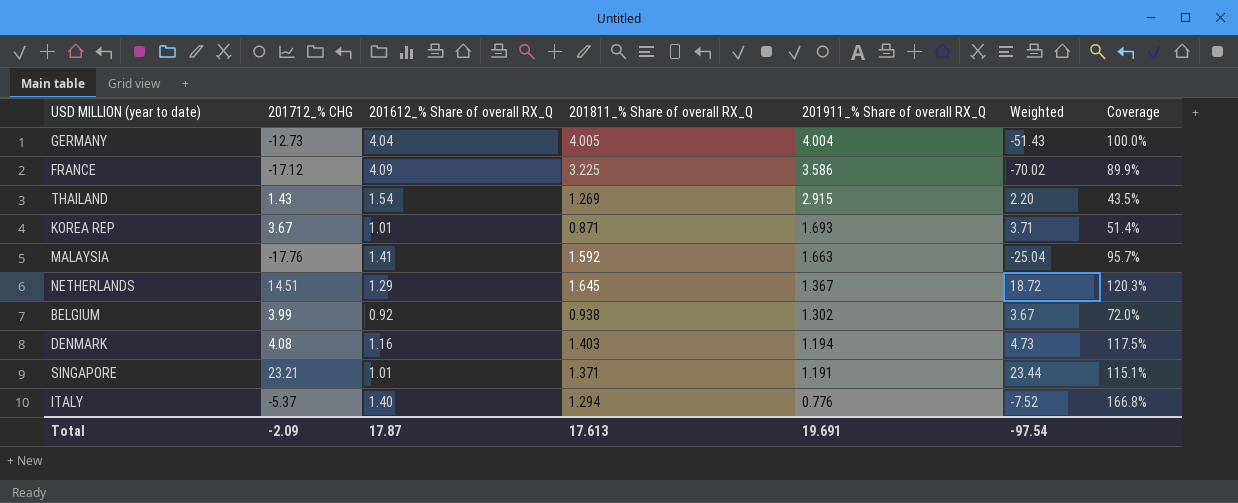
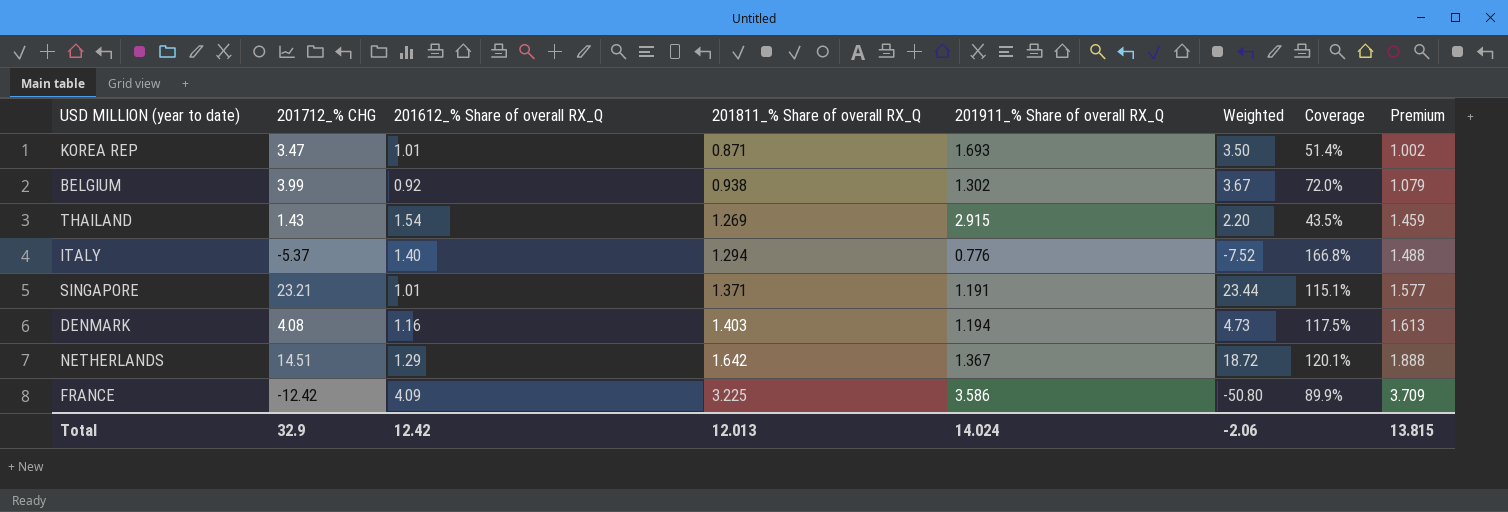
row order: 201911_% Share of overall RX_Q descending -> 201811_% Share of overall RX_Q ascending
column Premium | formula: none -> [201811_% Share of overall RX_Q] * 1.15
row GERMANY: -12.73 | 4.04 | 4.005 | 4.004 | -51.43 | 100.0% -> none
row MALAYSIA: -17.76 | 1.41 | 1.592 | 1.663 | -25.04 | 95.7% -> none
KOREA REP | 201712_% CHG: 3.67 -> 3.47
KOREA REP | Weighted: 3.71 -> 3.50
NETHERLANDS | 201811_% Share of overall RX_Q: 1.645 -> 1.642
NETHERLANDS | Coverage: 120.3% -> 120.1%
FRANCE | 201712_% CHG: -17.12 -> -12.42
FRANCE | Weighted: -70.02 -> -50.80
Total | 201712_% CHG: -2.09 -> 32.9
Total | 201612_% Share of overall RX_Q: 17.87 -> 12.42
Total | 201811_% Share of overall RX_Q: 17.613 -> 12.013
Total | 201911_% Share of overall RX_Q: 19.691 -> 14.024
Total | Weighted: -97.54 -> -2.06

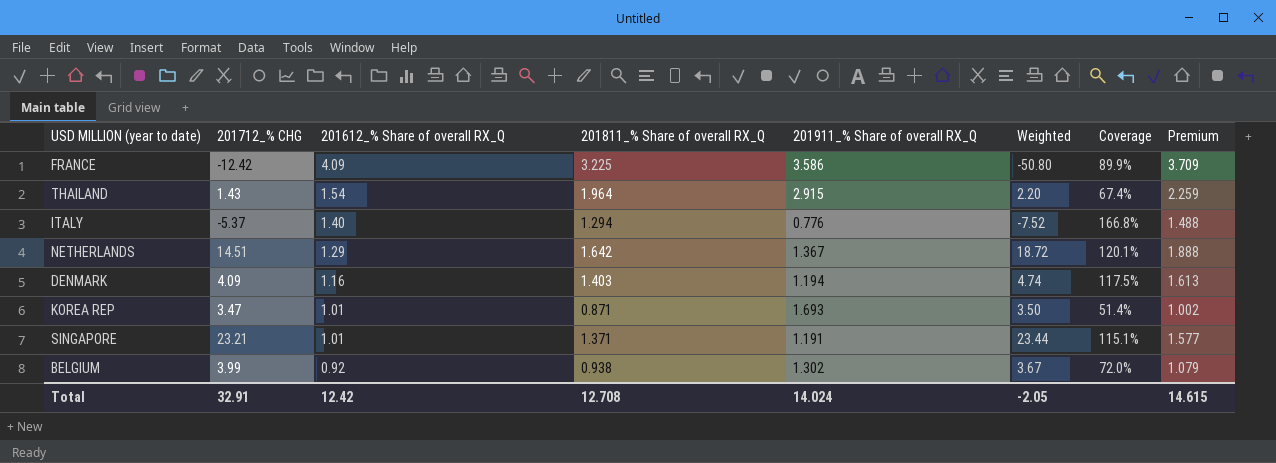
row order: 201811_% Share of overall RX_Q ascending -> 201612_% Share of overall RX_Q descending
THAILAND | 201811_% Share of overall RX_Q: 1.269 -> 1.964
THAILAND | Coverage: 43.5% -> 67.4%
THAILAND | Premium: 1.459 -> 2.259
DENMARK | 201712_% CHG: 4.08 -> 4.09
DENMARK | Weighted: 4.73 -> 4.74
Total | 201712_% CHG: 32.9 -> 32.91
Total | 201811_% Share of overall RX_Q: 12.013 -> 12.708
Total | Weighted: -2.06 -> -2.05
Total | Premium: 13.815 -> 14.615

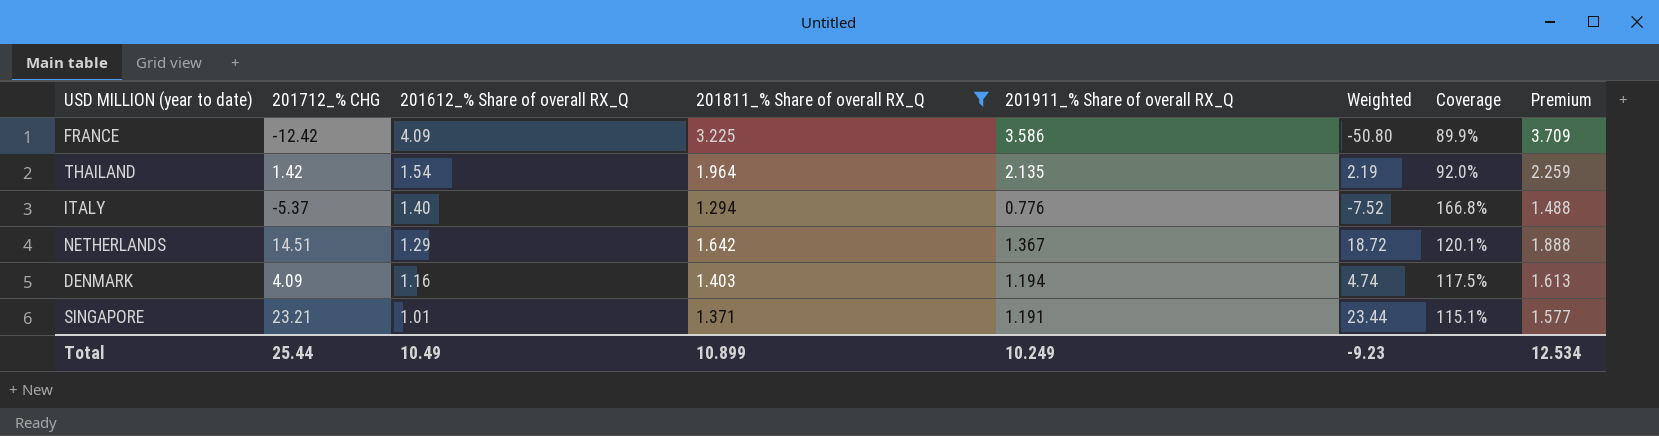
filter: none -> 201811_% Share of overall RX_Q >= 1.294
THAILAND | 201712_% CHG: 1.43 -> 1.42
THAILAND | 201911_% Share of overall RX_Q: 2.915 -> 2.135
THAILAND | Weighted: 2.20 -> 2.19
THAILAND | Coverage: 67.4% -> 92.0%
Total | 201712_% CHG: 32.91 -> 25.44
Total | 201612_% Share of overall RX_Q: 12.42 -> 10.49
Total | 201811_% Share of overall RX_Q: 12.708 -> 10.899
Total | 201911_% Share of overall RX_Q: 14.024 -> 10.249
Total | Weighted: -2.05 -> -9.23
Total | Premium: 14.615 -> 12.534

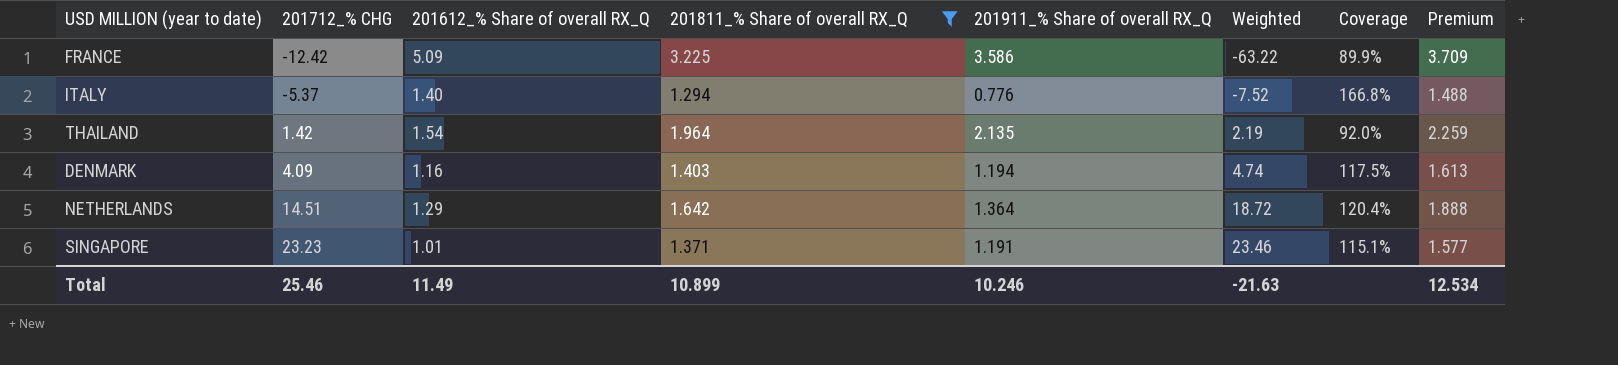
row order: 201612_% Share of overall RX_Q descending -> 201712_% CHG ascending
FRANCE | 201612_% Share of overall RX_Q: 4.09 -> 5.09
FRANCE | Weighted: -50.80 -> -63.22
NETHERLANDS | 201911_% Share of overall RX_Q: 1.367 -> 1.364
NETHERLANDS | Coverage: 120.1% -> 120.4%
SINGAPORE | 201712_% CHG: 23.21 -> 23.23
SINGAPORE | Weighted: 23.44 -> 23.46
Total | 201712_% CHG: 25.44 -> 25.46
Total | 201612_% Share of overall RX_Q: 10.49 -> 11.49
Total | 201911_% Share of overall RX_Q: 10.249 -> 10.246
Total | Weighted: -9.23 -> -21.63

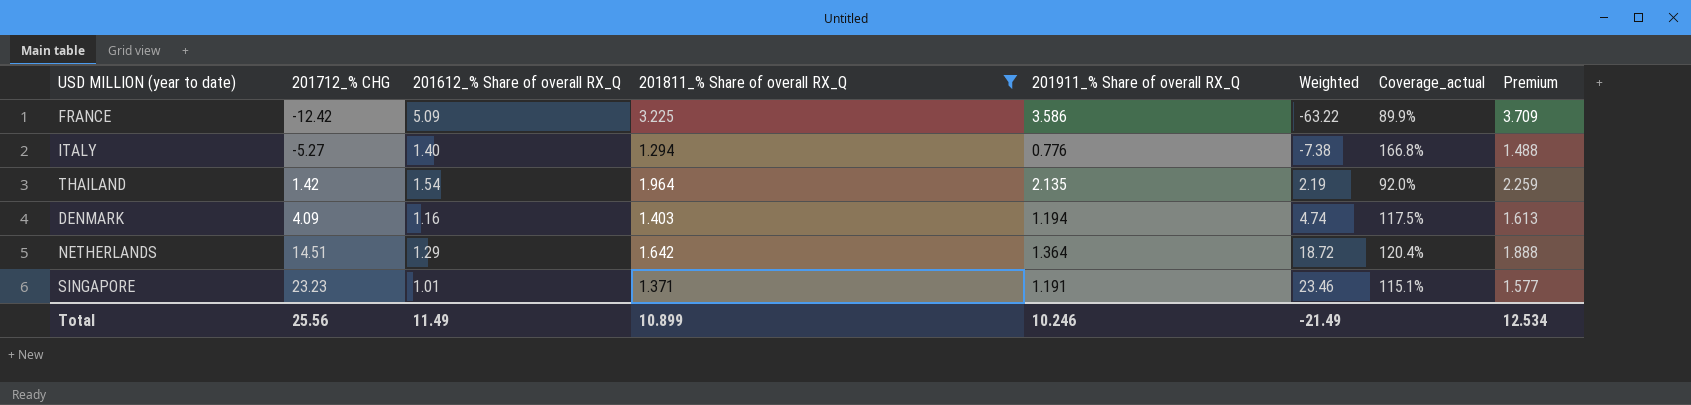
column name: Coverage -> Coverage_actual
ITALY | 201712_% CHG: -5.37 -> -5.27
ITALY | Weighted: -7.52 -> -7.38
Total | 201712_% CHG: 25.46 -> 25.56
Total | Weighted: -21.63 -> -21.49

